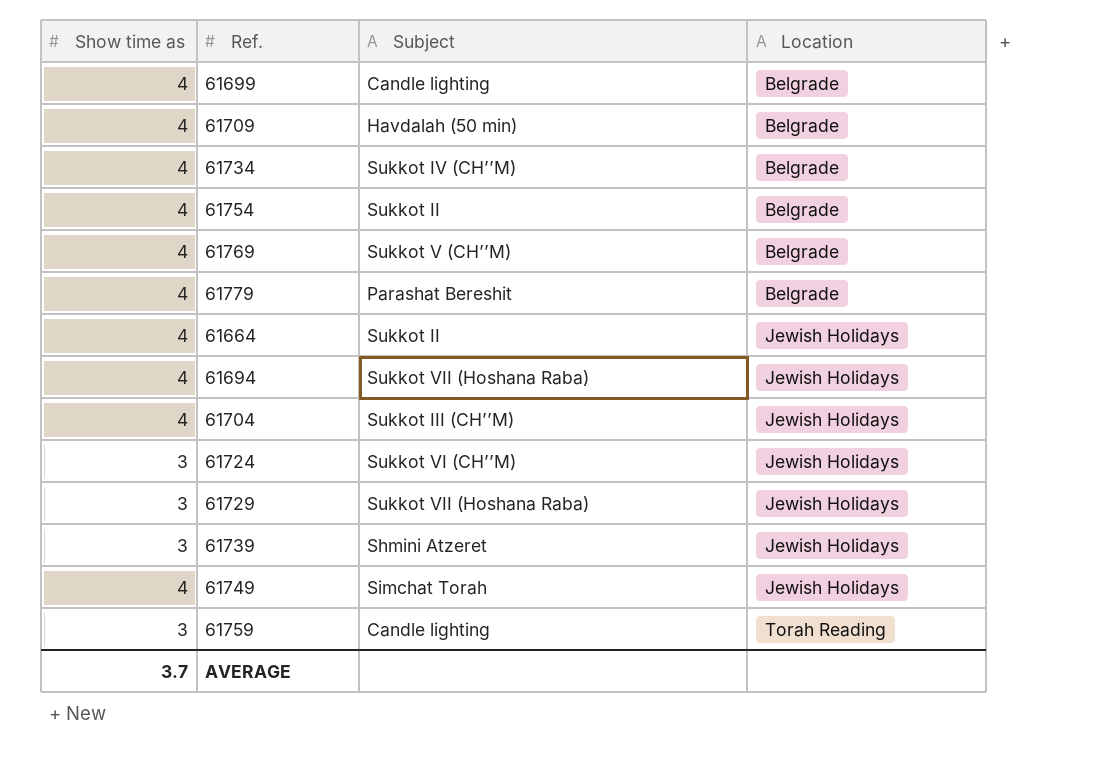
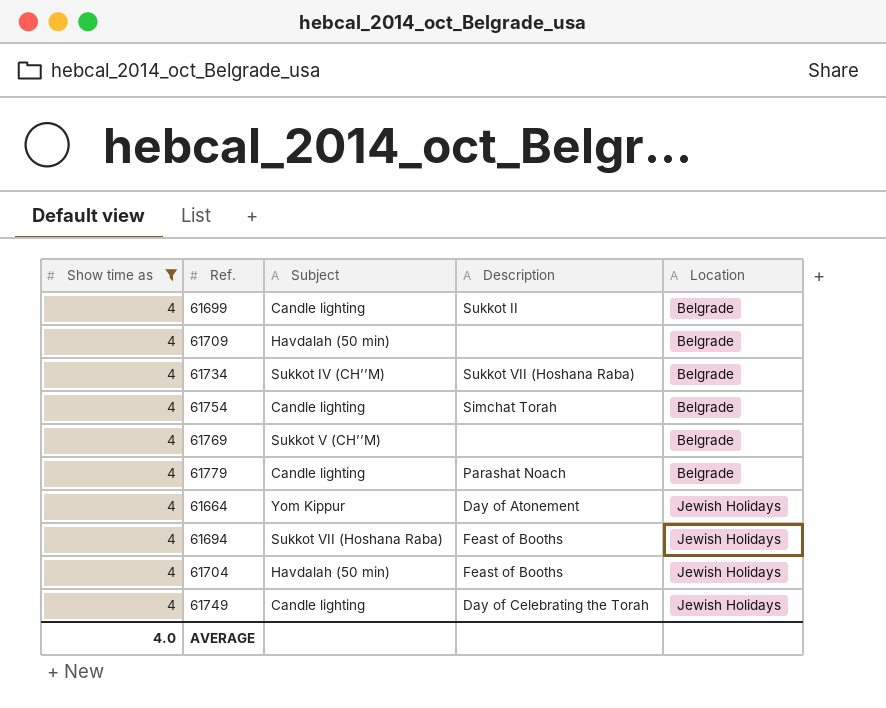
filter: none -> Show time as = 4
column Description | position: none -> 4
61754 | Subject: Sukkot II -> Candle lighting
61779 | Subject: Parashat Bereshit -> Candle lighting
61664 | Subject: Sukkot II -> Yom Kippur
61704 | Subject: Sukkot III (CH’’M) -> Havdalah (50 min)
61749 | Subject: Simchat Torah -> Candle lighting
AVERAGE | Show time as: 3.7 -> 4.0

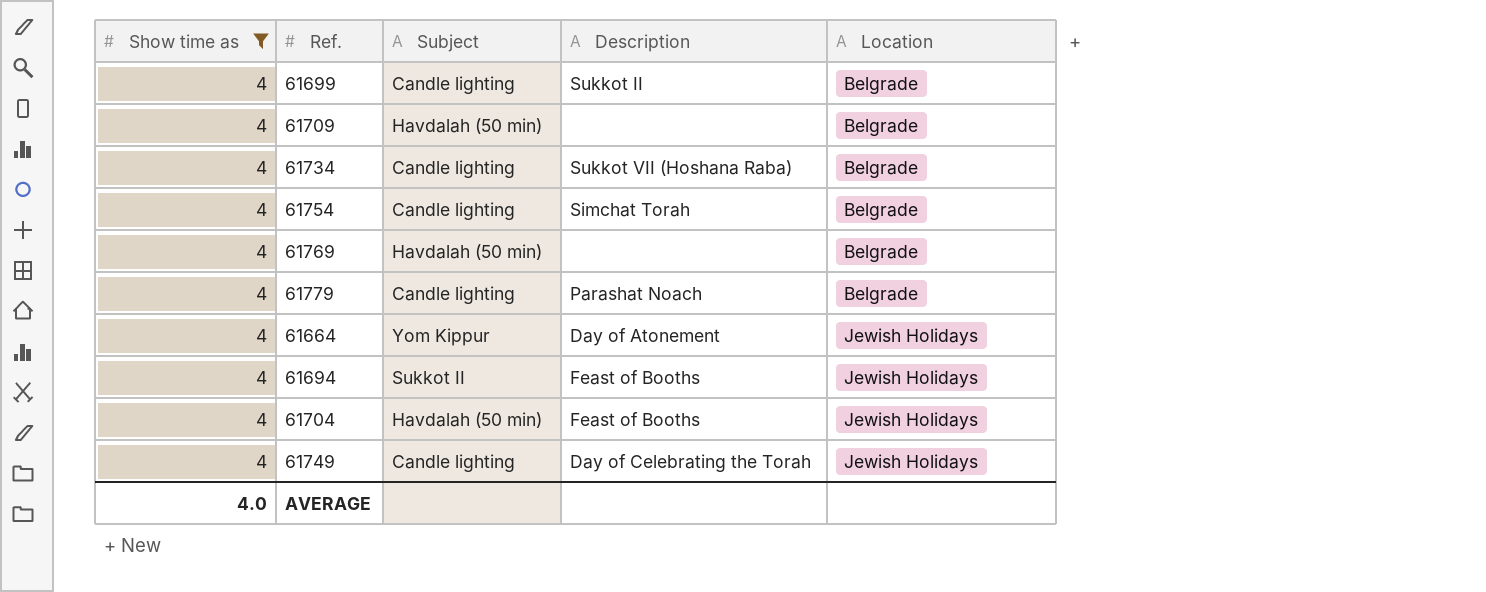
61734 | Subject: Sukkot IV (CH’’M) -> Candle lighting
61769 | Subject: Sukkot V (CH’’M) -> Havdalah (50 min)
61694 | Subject: Sukkot VII (Hoshana Raba) -> Sukkot II

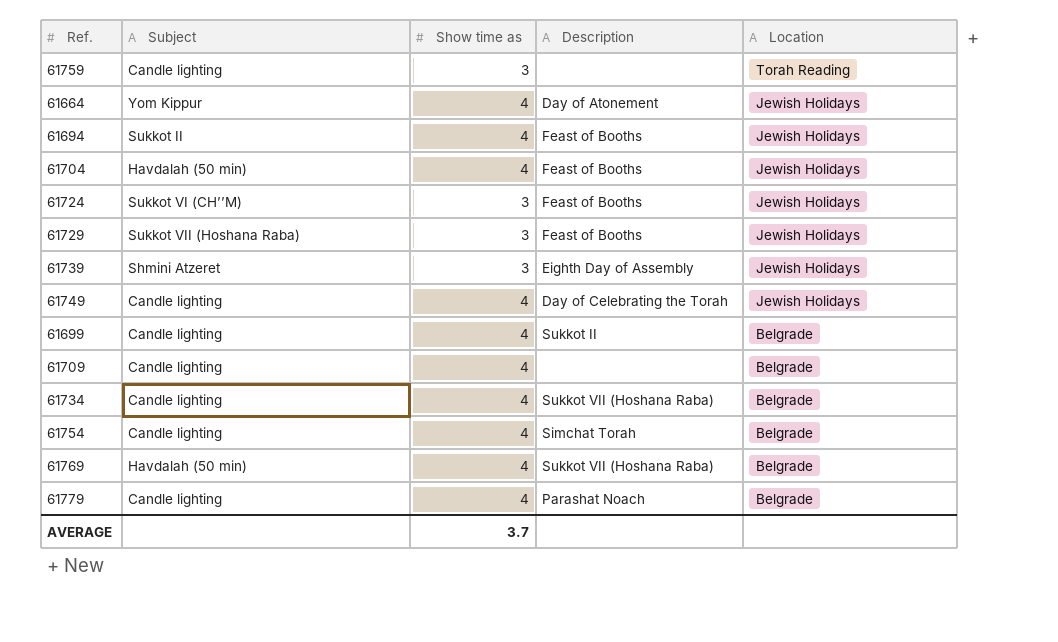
filter: Show time as = 4 -> none
row order: Location ascending -> Location descending
column Show time as | position: 1 -> 3
61709 | Subject: Havdalah (50 min) -> Candle lighting
61769 | Description: none -> Sukkot VII (Hoshana Raba)
AVERAGE | Show time as: 4.0 -> 3.7

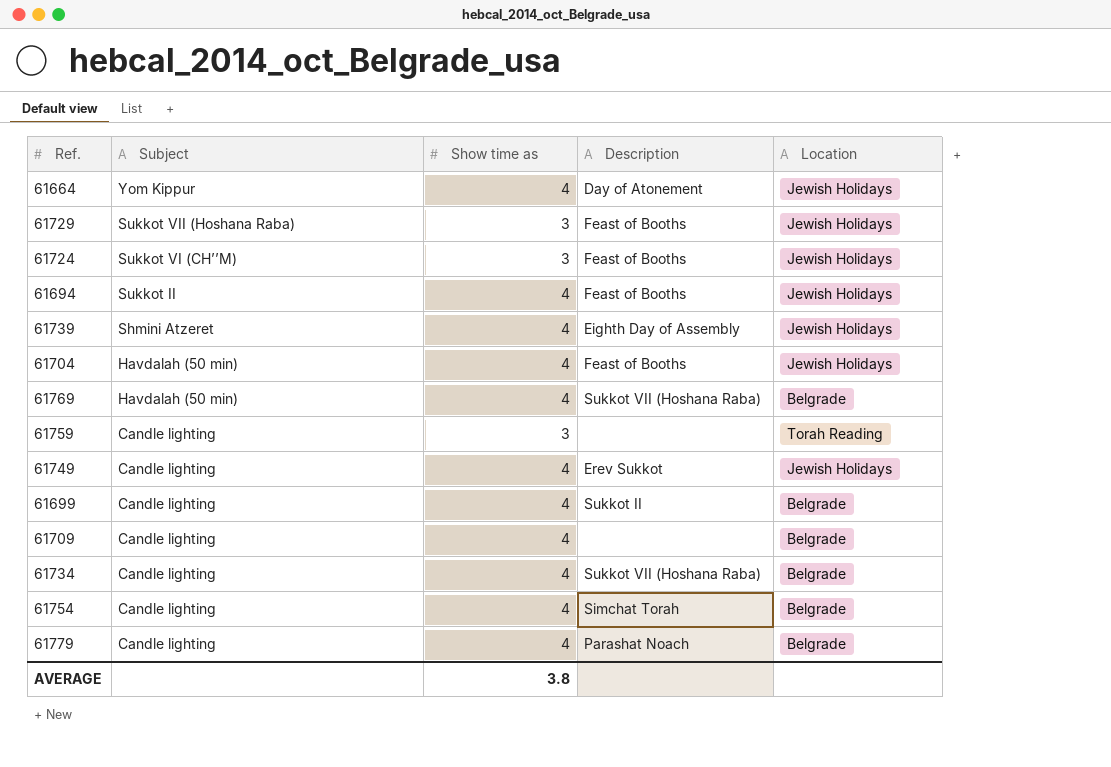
row order: Location descending -> Subject descending
61739 | Show time as: 3 -> 4
61749 | Description: Day of Celebrating the Torah -> Erev Sukkot
AVERAGE | Show time as: 3.7 -> 3.8

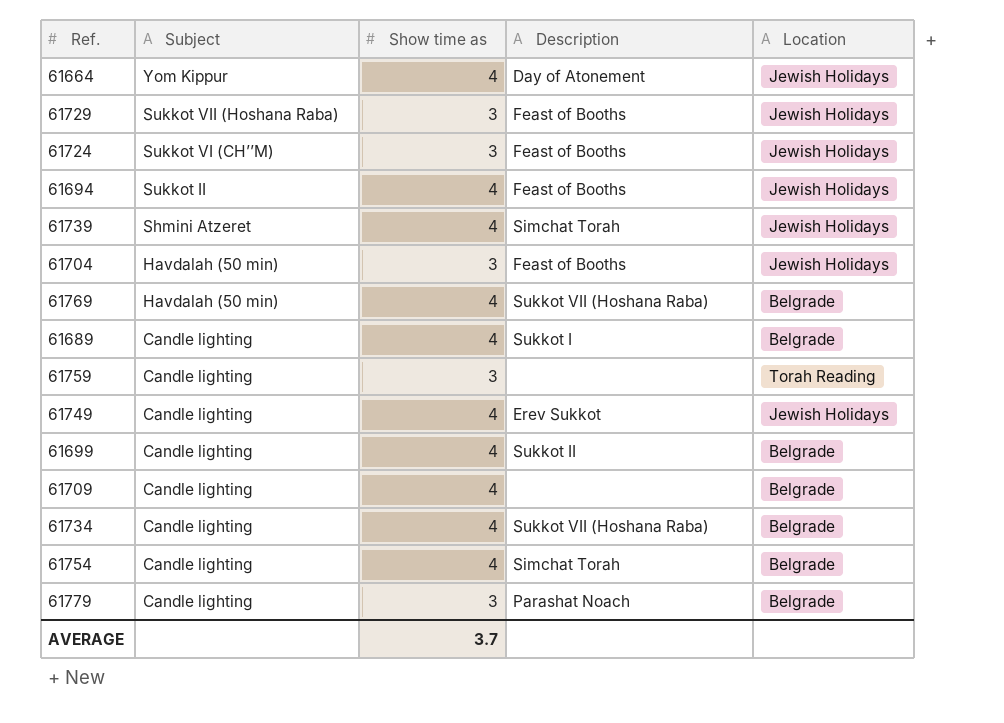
61739 | Description: Eighth Day of Assembly -> Simchat Torah
61704 | Show time as: 4 -> 3
row 61689: none -> Candle lighting | 4 | Sukkot I | Belgrade
61779 | Show time as: 4 -> 3
AVERAGE | Show time as: 3.8 -> 3.7

